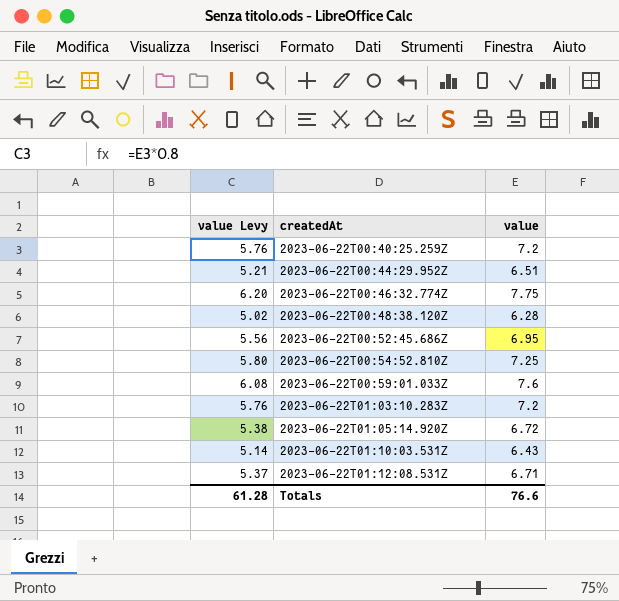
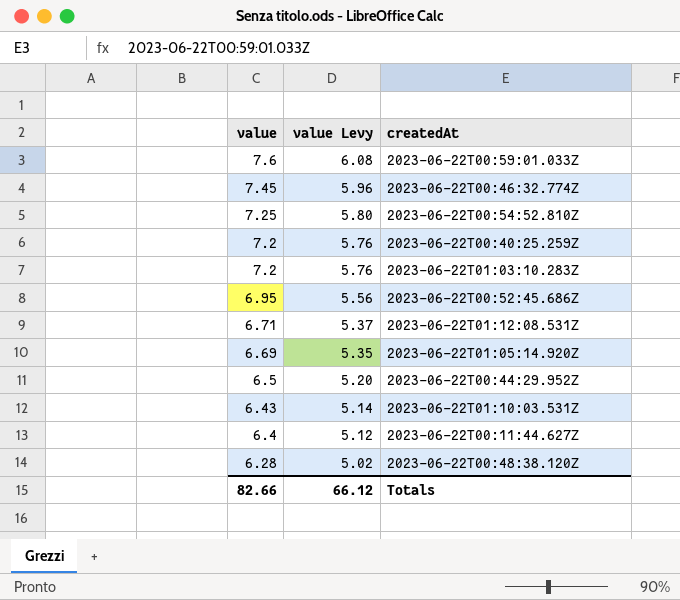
row order: createdAt ascending -> value descending
column value | position: 3 -> 1
2023-06-22T00:46:32.774Z | value: 7.75 -> 7.45
2023-06-22T00:46:32.774Z | value Levy: 6.20 -> 5.96
2023-06-22T01:05:14.920Z | value: 6.72 -> 6.69
2023-06-22T01:05:14.920Z | value Levy: 5.38 -> 5.35
2023-06-22T00:44:29.952Z | value: 6.51 -> 6.5
2023-06-22T00:44:29.952Z | value Levy: 5.21 -> 5.20
row 2023-06-22T00:11:44.627Z: none -> 6.4 | 5.12
Totals | value: 76.6 -> 82.66
Totals | value Levy: 61.28 -> 66.12

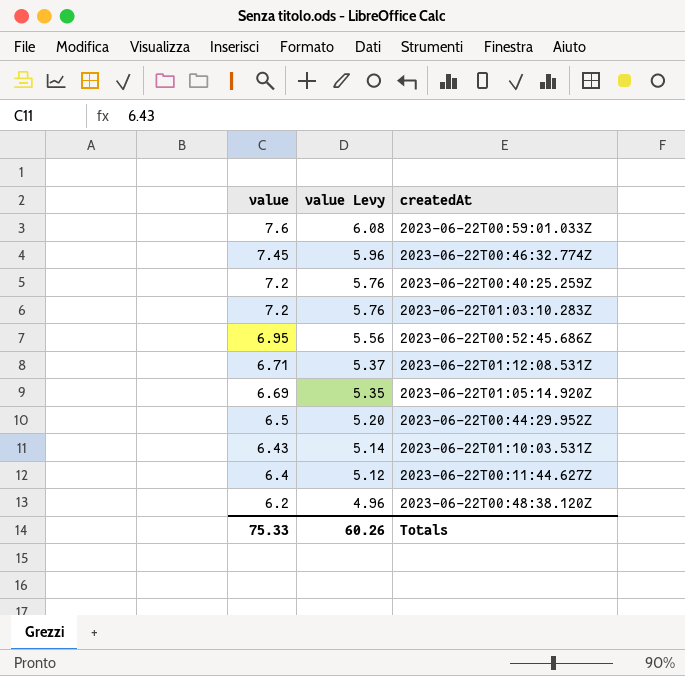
row 2023-06-22T00:54:52.810Z: 7.25 | 5.80 -> none
2023-06-22T00:48:38.120Z | value: 6.28 -> 6.2
2023-06-22T00:48:38.120Z | value Levy: 5.02 -> 4.96
Totals | value: 82.66 -> 75.33
Totals | value Levy: 66.12 -> 60.26

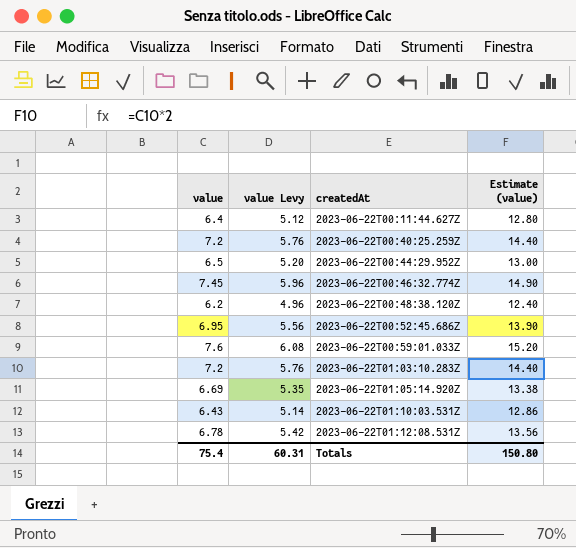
row order: value descending -> createdAt ascending
column Estimate (value) | formula: none -> [value] * 2
2023-06-22T01:12:08.531Z | value: 6.71 -> 6.78
2023-06-22T01:12:08.531Z | value Levy: 5.37 -> 5.42
Totals | value: 75.33 -> 75.4
Totals | value Levy: 60.26 -> 60.31

